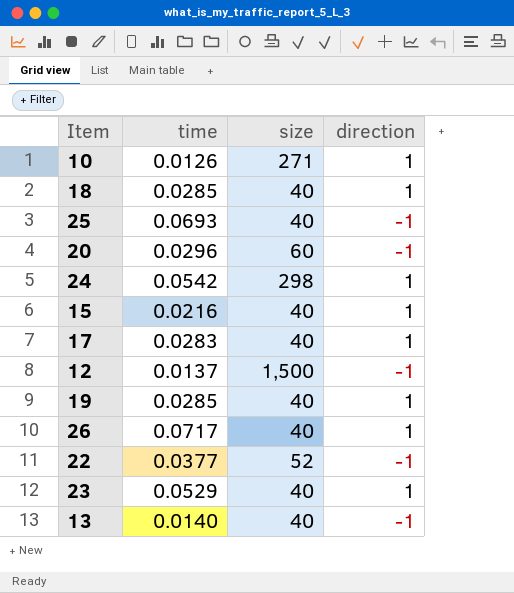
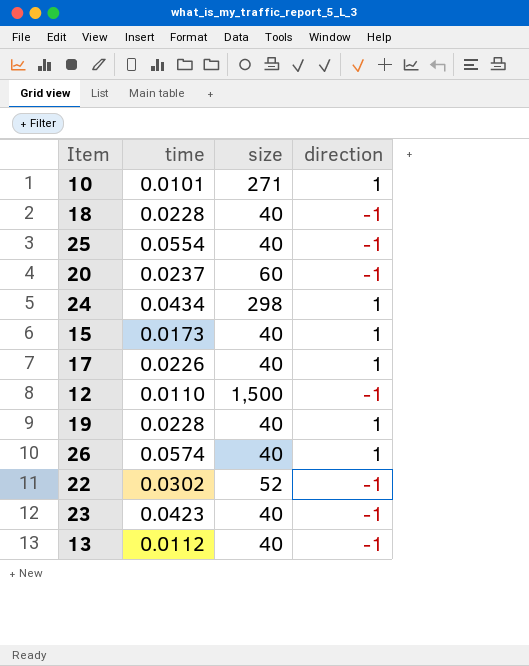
10 | time: 0.0126 -> 0.0101
18 | time: 0.0285 -> 0.0228
18 | direction: 1 -> -1
25 | time: 0.0693 -> 0.0554
20 | time: 0.0296 -> 0.0237
24 | time: 0.0542 -> 0.0434
15 | time: 0.0216 -> 0.0173
17 | time: 0.0283 -> 0.0226
12 | time: 0.0137 -> 0.0110
19 | time: 0.0285 -> 0.0228
26 | time: 0.0717 -> 0.0574
22 | time: 0.0377 -> 0.0302
23 | time: 0.0529 -> 0.0423
23 | direction: 1 -> -1
13 | time: 0.0140 -> 0.0112

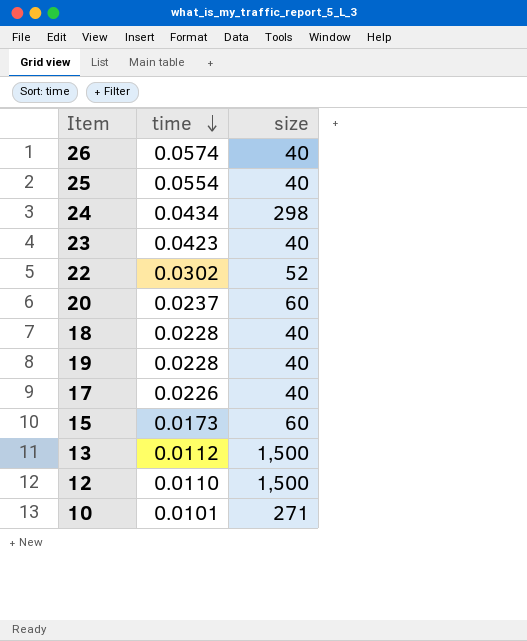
row order: none -> time descending
column direction | position: 4 -> none
15 | size: 40 -> 60
13 | size: 40 -> 1,500

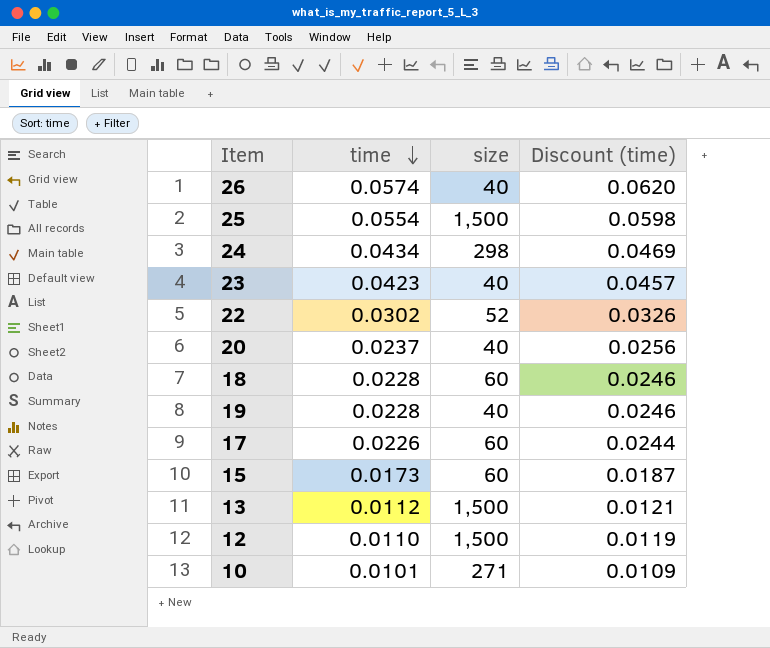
column Discount (time) | formula: none -> [time] * 1.08
25 | size: 40 -> 1,500
20 | size: 60 -> 40
18 | size: 40 -> 60
17 | size: 40 -> 60

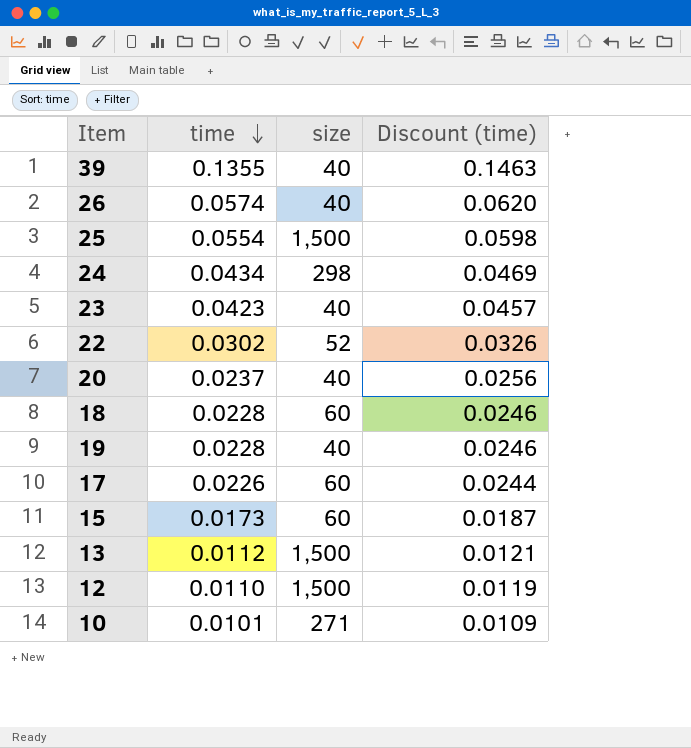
row 39: none -> 0.1355 | 40 | 0.1463

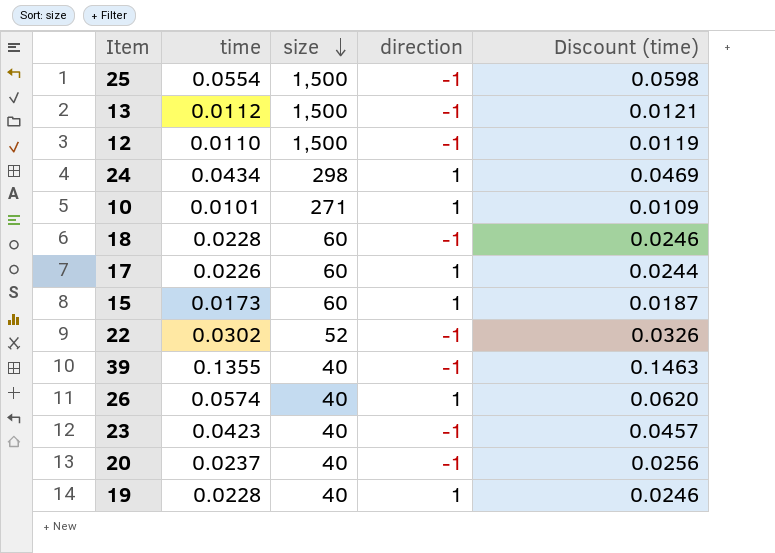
row order: time descending -> size descending
column direction | position: none -> 4

